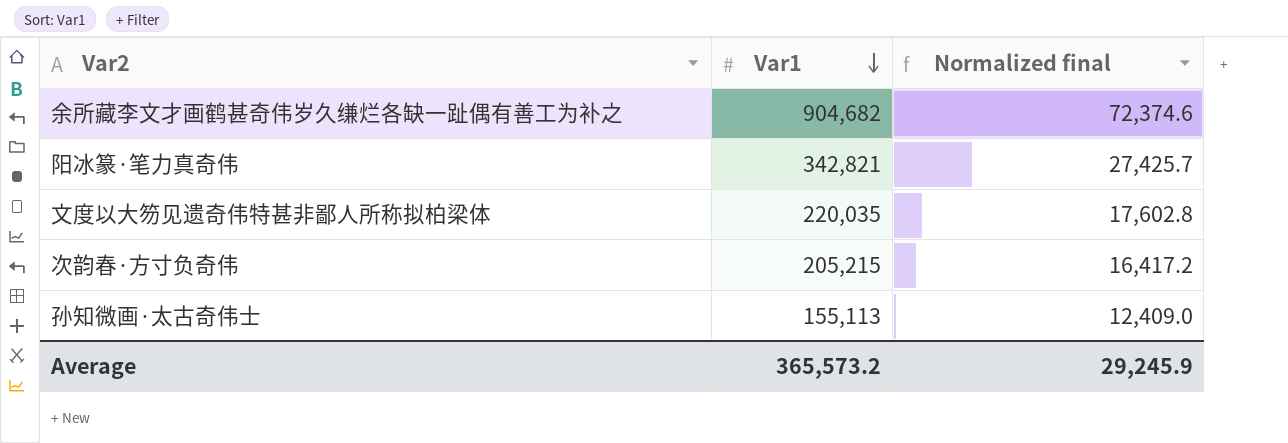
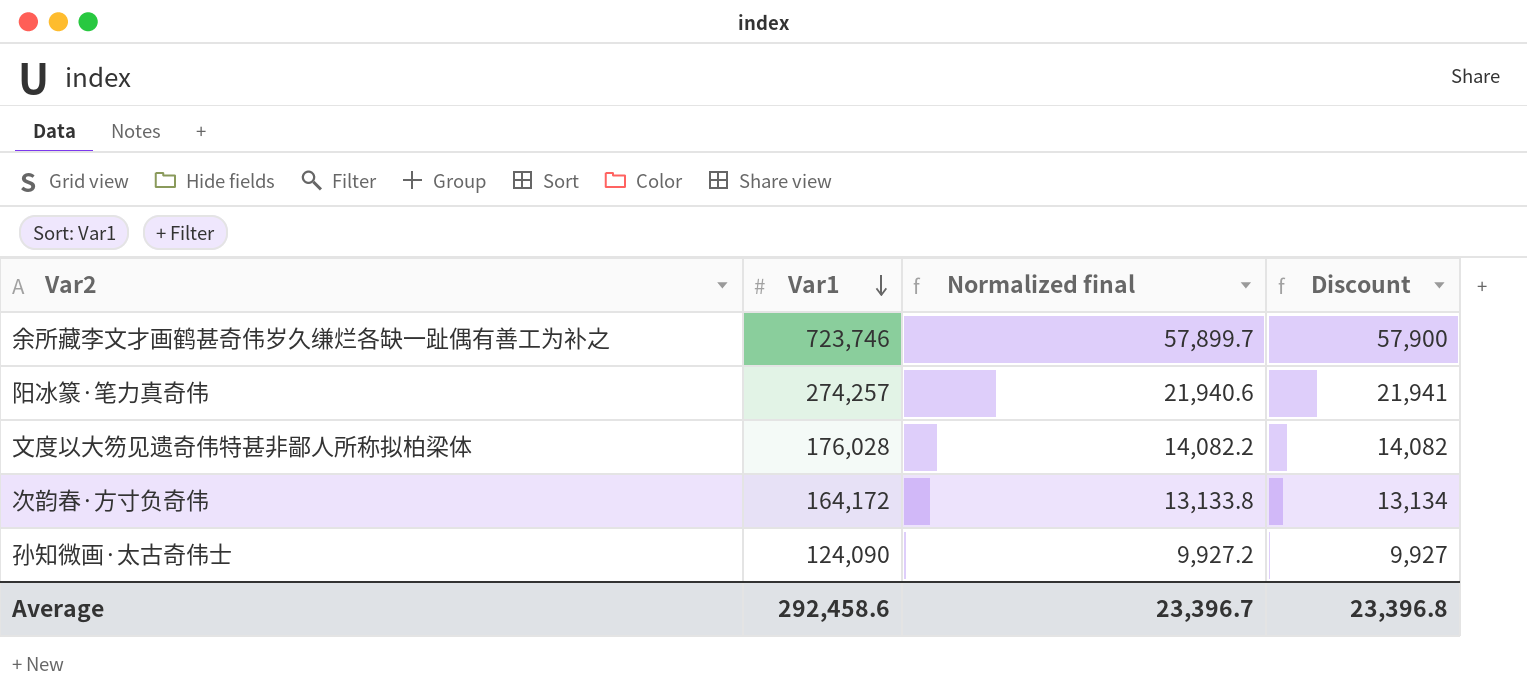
column Discount | formula: none -> [Var1] * 0.08
余所藏李文才画鹤甚奇伟岁久缣烂各缺一趾偶有善工为补之 | Var1: 904,682 -> 723,746
余所藏李文才画鹤甚奇伟岁久缣烂各缺一趾偶有善工为补之 | Normalized final: 72,374.6 -> 57,899.7
阳冰篆·笔力真奇伟 | Var1: 342,821 -> 274,257
阳冰篆·笔力真奇伟 | Normalized final: 27,425.7 -> 21,940.6
文度以大笏见遗奇伟特甚非鄙人所称拟柏梁体 | Var1: 220,035 -> 176,028
文度以大笏见遗奇伟特甚非鄙人所称拟柏梁体 | Normalized final: 17,602.8 -> 14,082.2
次韵春·方寸负奇伟 | Var1: 205,215 -> 164,172
次韵春·方寸负奇伟 | Normalized final: 16,417.2 -> 13,133.8
孙知微画·太古奇伟士 | Var1: 155,113 -> 124,090
孙知微画·太古奇伟士 | Normalized final: 12,409.0 -> 9,927.2
Average | Var1: 365,573.2 -> 292,458.6
Average | Normalized final: 29,245.9 -> 23,396.7

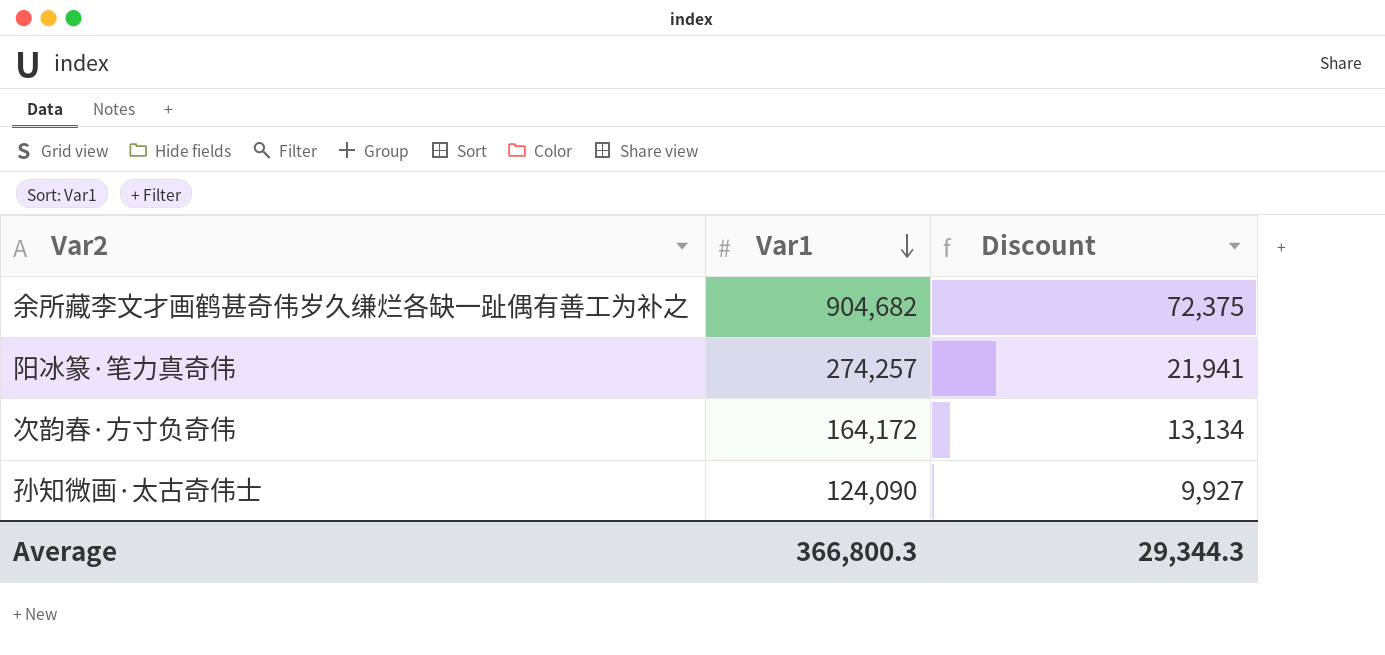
column Normalized final | formula: [Var1] * 0.08 -> none
row 文度以大笏见遗奇伟特甚非鄙人所称拟柏梁体: 176,028 | 14,082.2 | 14,082 -> none
余所藏李文才画鹤甚奇伟岁久缣烂各缺一趾偶有善工为补之 | Var1: 723,746 -> 904,682
余所藏李文才画鹤甚奇伟岁久缣烂各缺一趾偶有善工为补之 | Discount: 57,900 -> 72,375
Average | Var1: 292,458.6 -> 366,800.3
Average | Discount: 23,396.8 -> 29,344.3

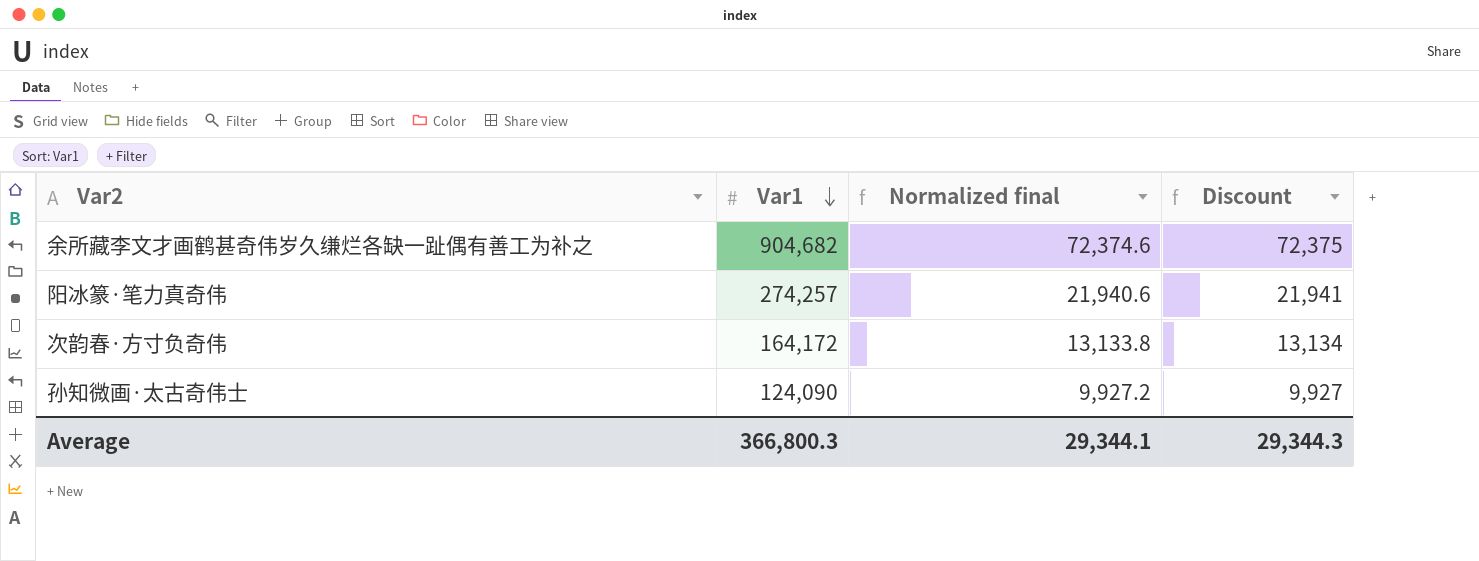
column Normalized final | formula: none -> [Var1] * 0.08

